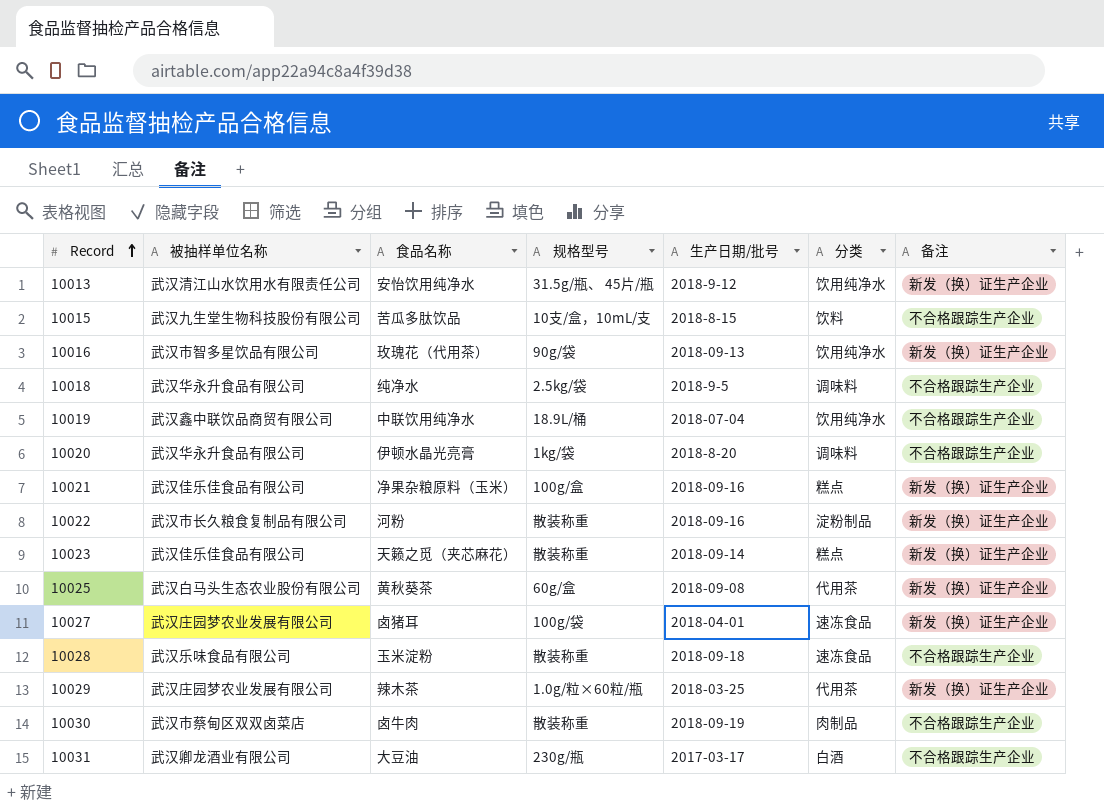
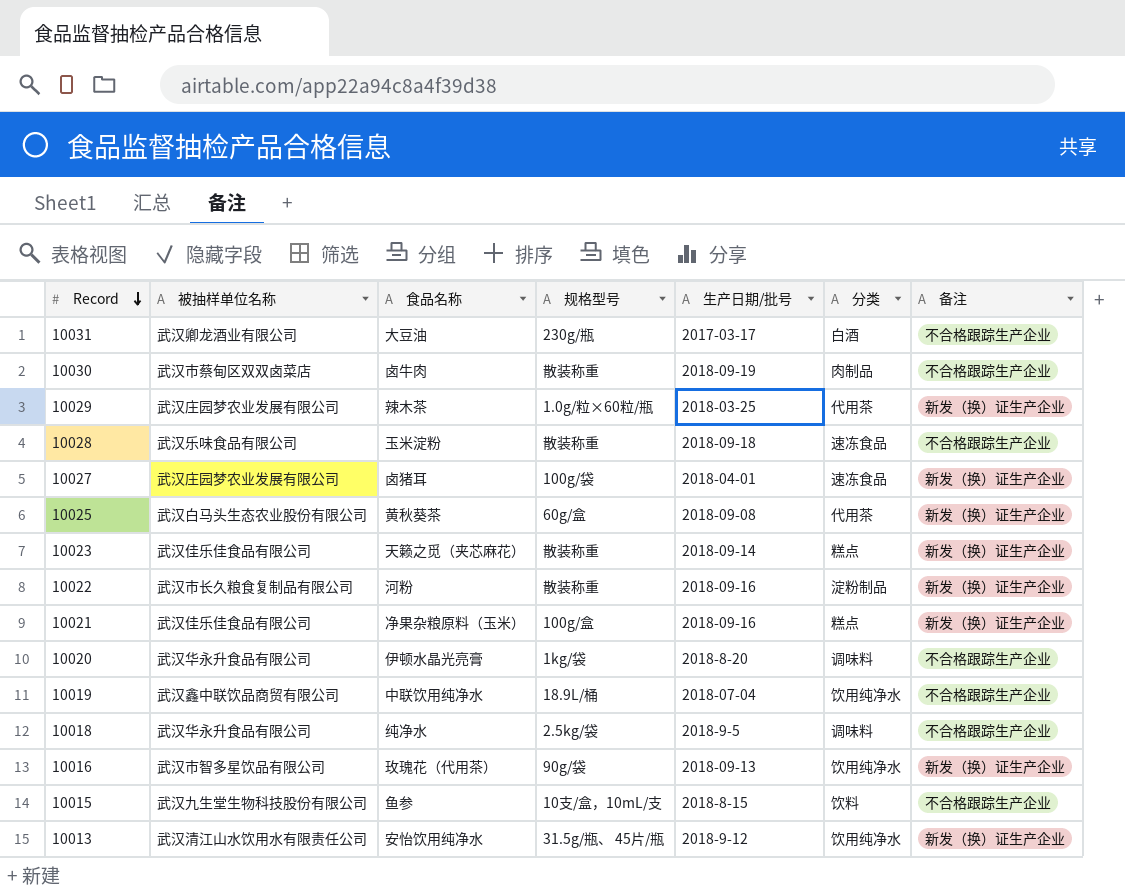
row order: Record ascending -> Record descending
10015 | 食品名称: 苦瓜多肽饮品 -> 鱼参

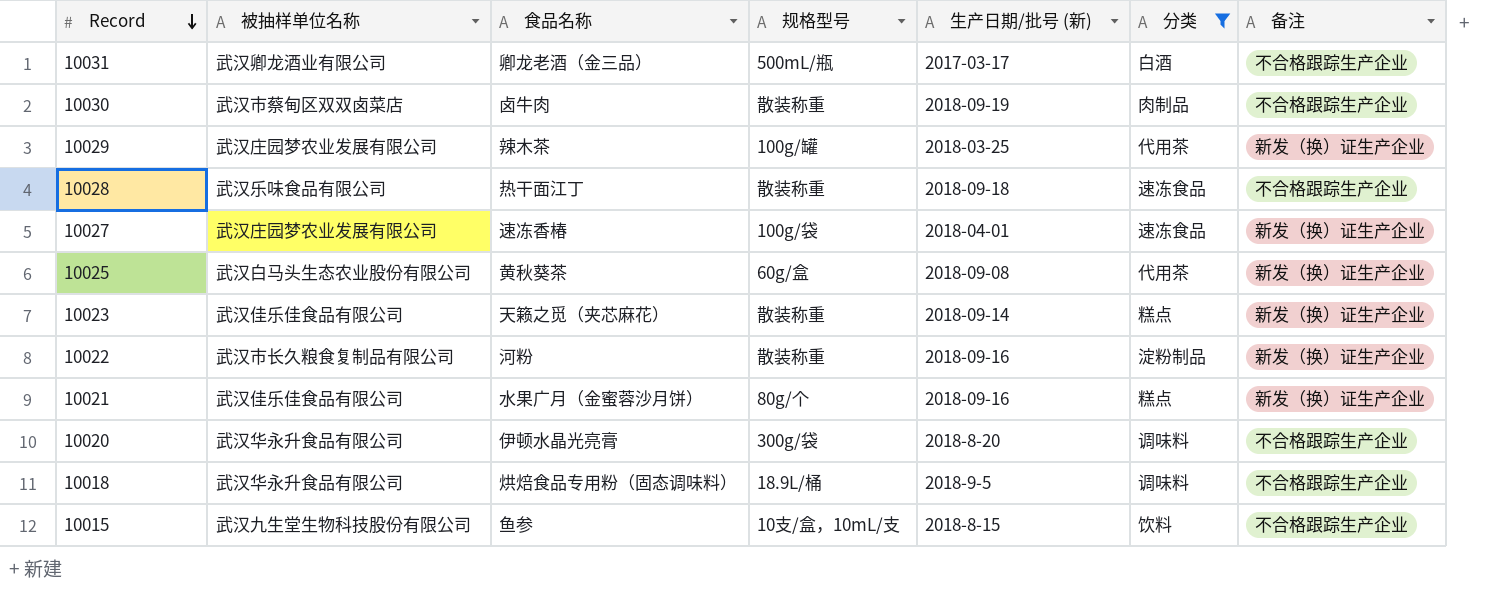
filter: none -> 分类 != 饮用纯净水
column name: 生产日期/批号 -> 生产日期/批号 (新)
10031 | 食品名称: 大豆油 -> 卿龙老酒（金三品）
10031 | 规格型号: 230g/瓶 -> 500mL/瓶
10029 | 规格型号: 1.0g/粒×60粒/瓶 -> 100g/罐
10028 | 食品名称: 玉米淀粉 -> 热干面江丁
10027 | 食品名称: 卤猪耳 -> 速冻香椿
10021 | 食品名称: 净果杂粮原料（玉米） -> 水果广月（金蜜蓉沙月饼）
10021 | 规格型号: 100g/盒 -> 80g/个
10020 | 规格型号: 1kg/袋 -> 300g/袋
10018 | 食品名称: 纯净水 -> 烘焙食品专用粉（固态调味料）
10018 | 规格型号: 2.5kg/袋 -> 18.9L/桶

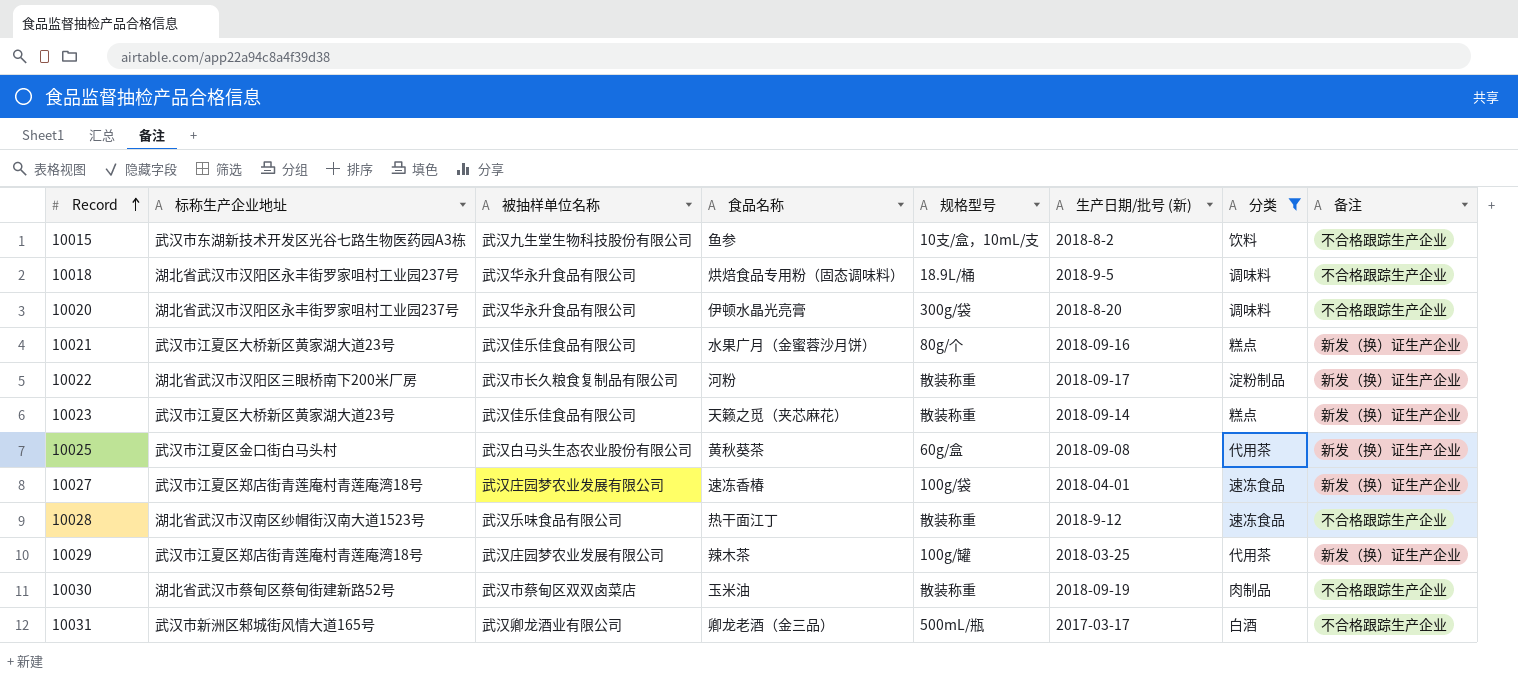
row order: Record descending -> Record ascending
column 标称生产企业地址 | position: none -> 2
10015 | 生产日期/批号 (新): 2018-8-15 -> 2018-8-2
10022 | 生产日期/批号 (新): 2018-09-16 -> 2018-09-17
10028 | 生产日期/批号 (新): 2018-09-18 -> 2018-9-12
10030 | 食品名称: 卤牛肉 -> 玉米油

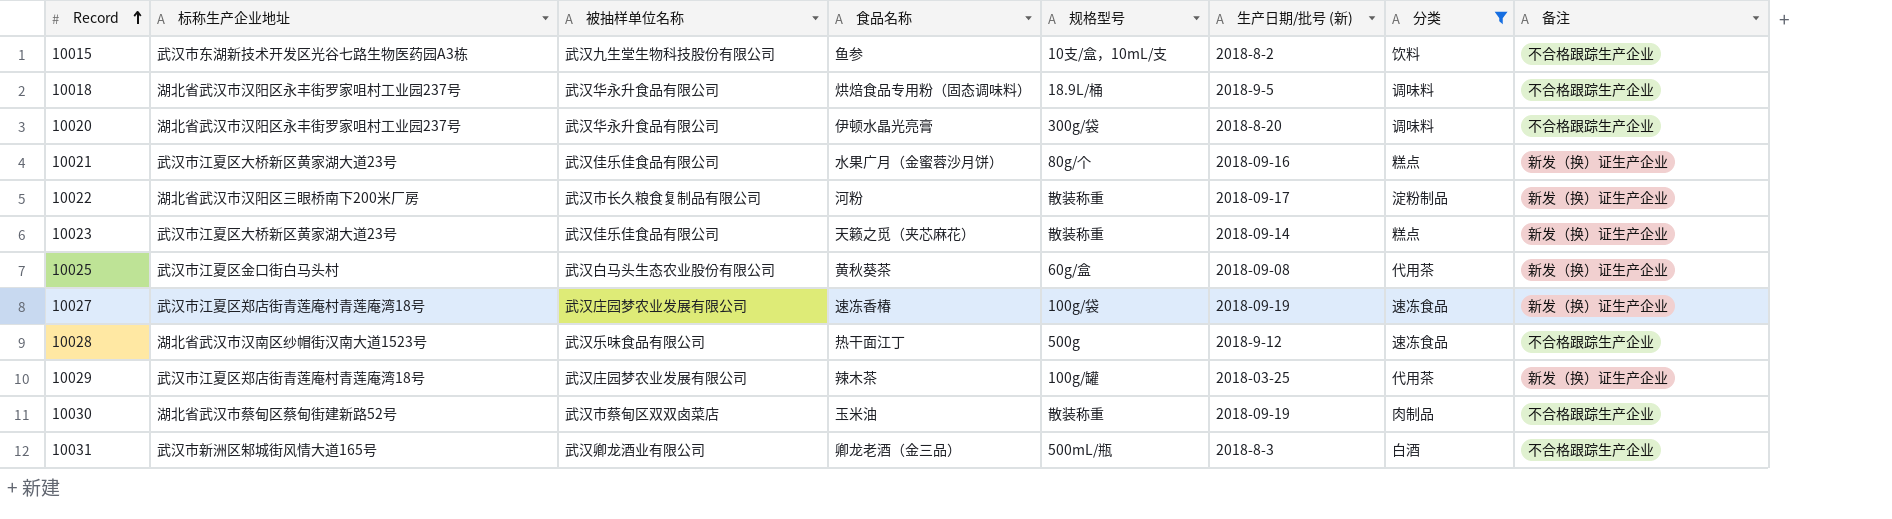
10027 | 生产日期/批号 (新): 2018-04-01 -> 2018-09-19
10028 | 规格型号: 散装称重 -> 500g
10031 | 生产日期/批号 (新): 2017-03-17 -> 2018-8-3

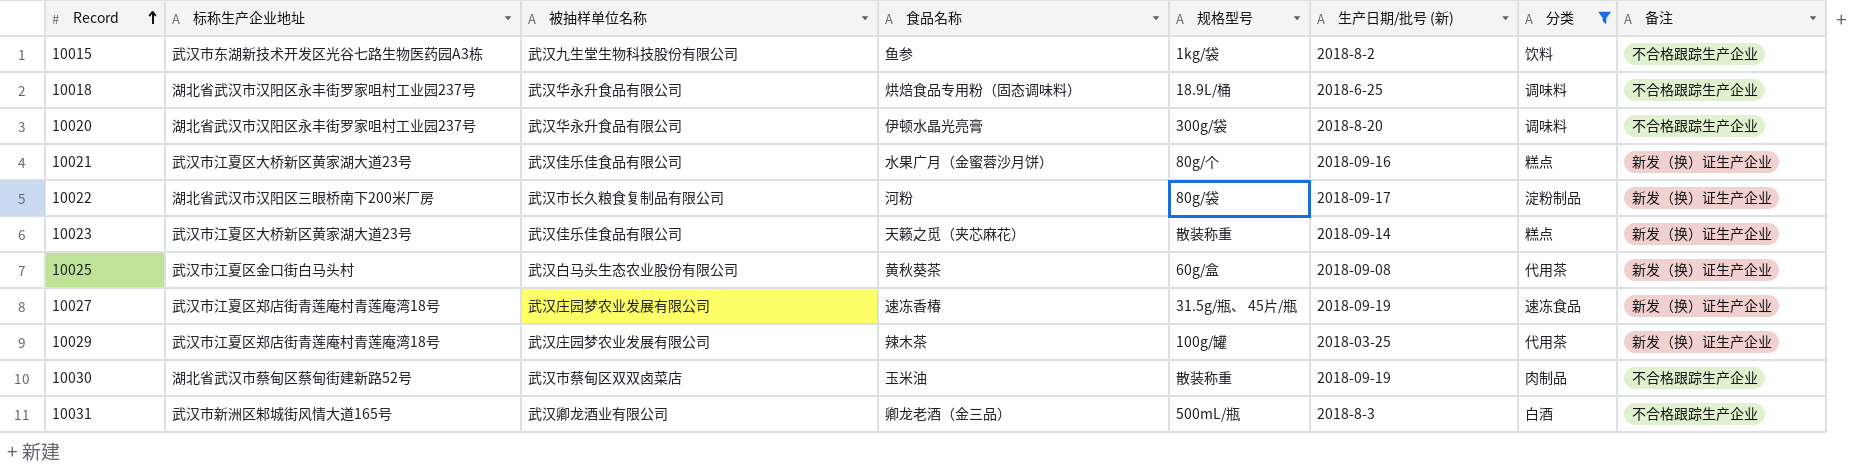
row 10028: 湖北省武汉市汉南区纱帽街汉南大道1523号 | 武汉乐味食品有限公司 | 热干面江丁 | 500g | 2018-9-12 | 速冻食品 | 不合格跟踪生产企业 -> none
10015 | 规格型号: 10支/盒，10mL/支 -> 1kg/袋
10018 | 生产日期/批号 (新): 2018-9-5 -> 2018-6-25
10022 | 规格型号: 散装称重 -> 80g/袋
10027 | 规格型号: 100g/袋 -> 31.5g/瓶、 45片/瓶

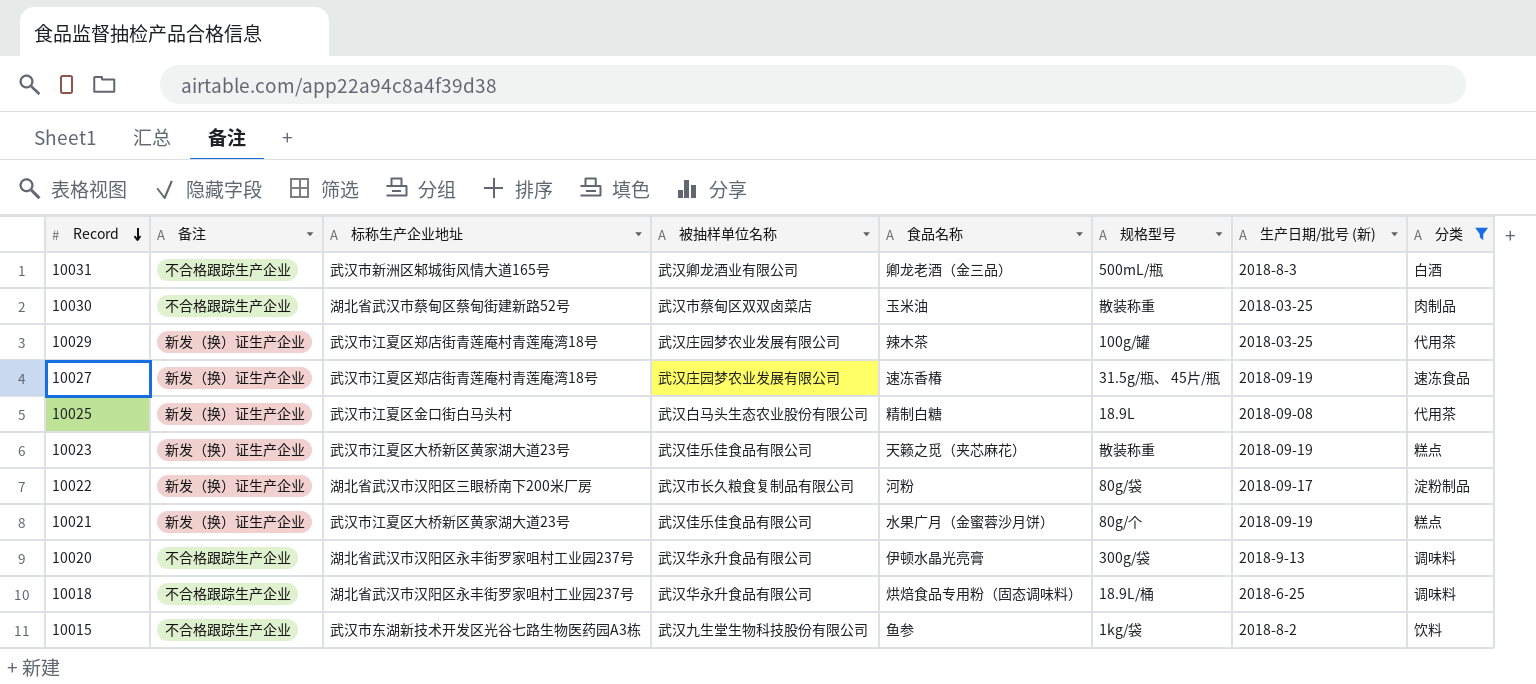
row order: Record ascending -> Record descending
column 备注 | position: 8 -> 2
10030 | 生产日期/批号 (新): 2018-09-19 -> 2018-03-25
10025 | 食品名称: 黄秋葵茶 -> 精制白糖
10025 | 规格型号: 60g/盒 -> 18.9L
10023 | 生产日期/批号 (新): 2018-09-14 -> 2018-09-19
10021 | 生产日期/批号 (新): 2018-09-16 -> 2018-09-19
10020 | 生产日期/批号 (新): 2018-8-20 -> 2018-9-13

